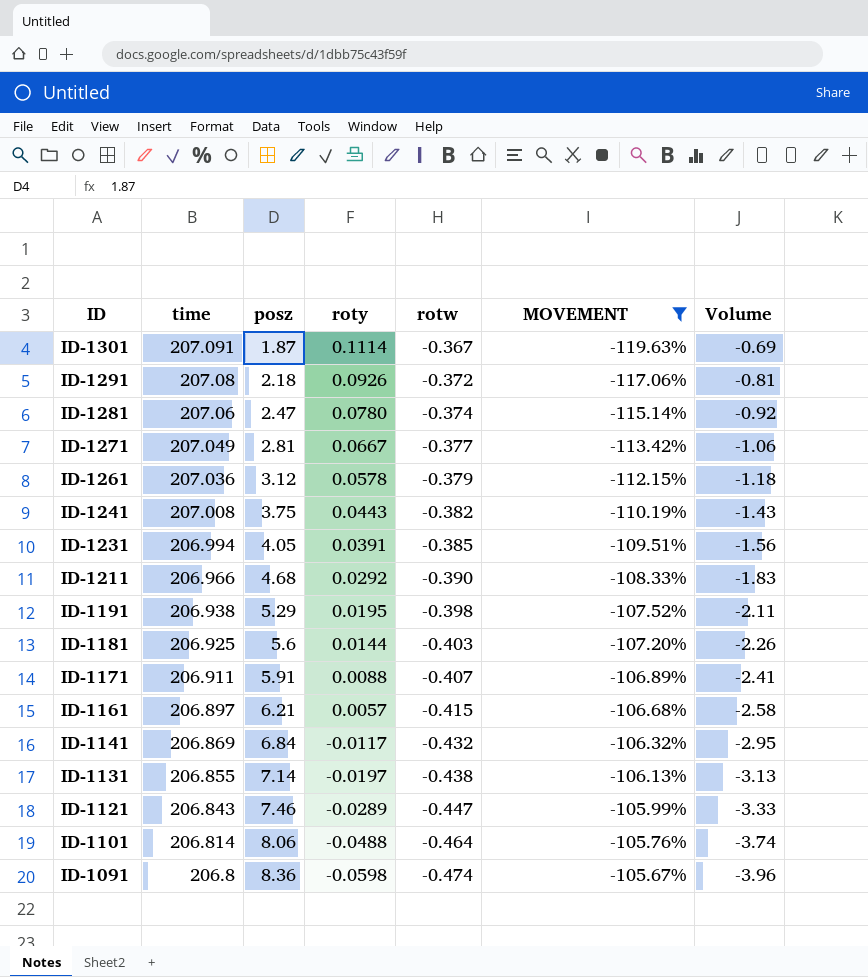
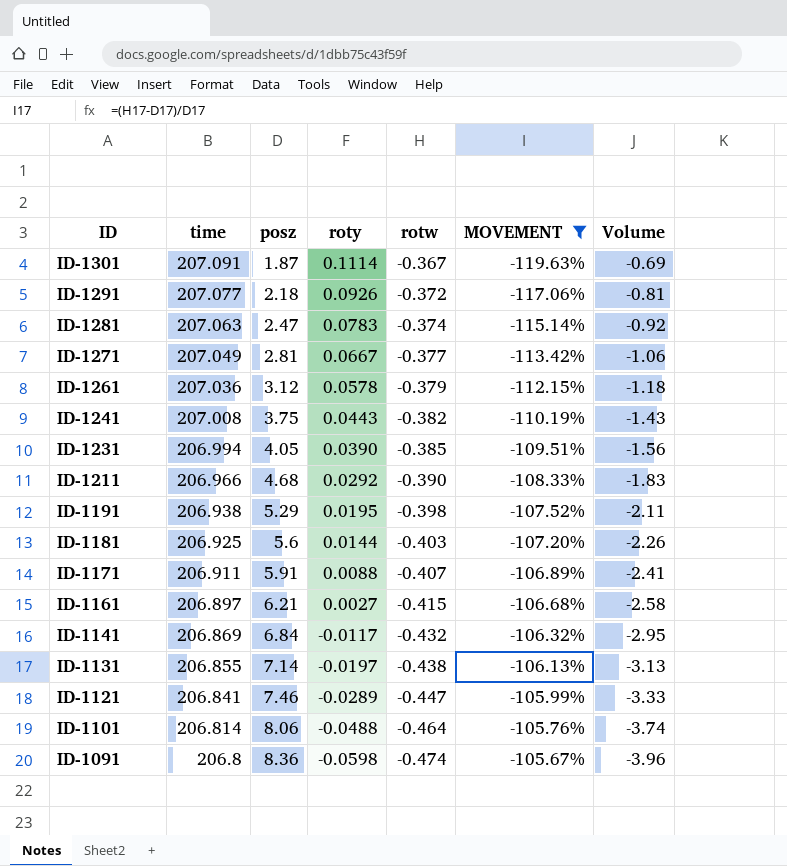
ID-1291 | time: 207.08 -> 207.077
ID-1281 | time: 207.06 -> 207.063
ID-1281 | roty: 0.0780 -> 0.0783
ID-1231 | roty: 0.0391 -> 0.0390
ID-1161 | roty: 0.0057 -> 0.0027
ID-1121 | time: 206.843 -> 206.841

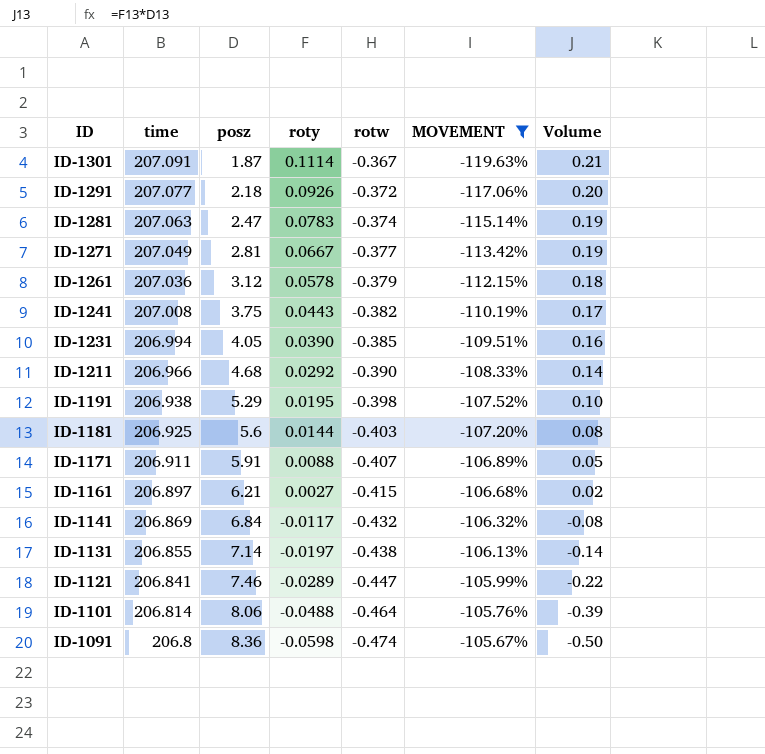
column Volume | formula: [posz] * [rotw] -> [posz] * [roty]

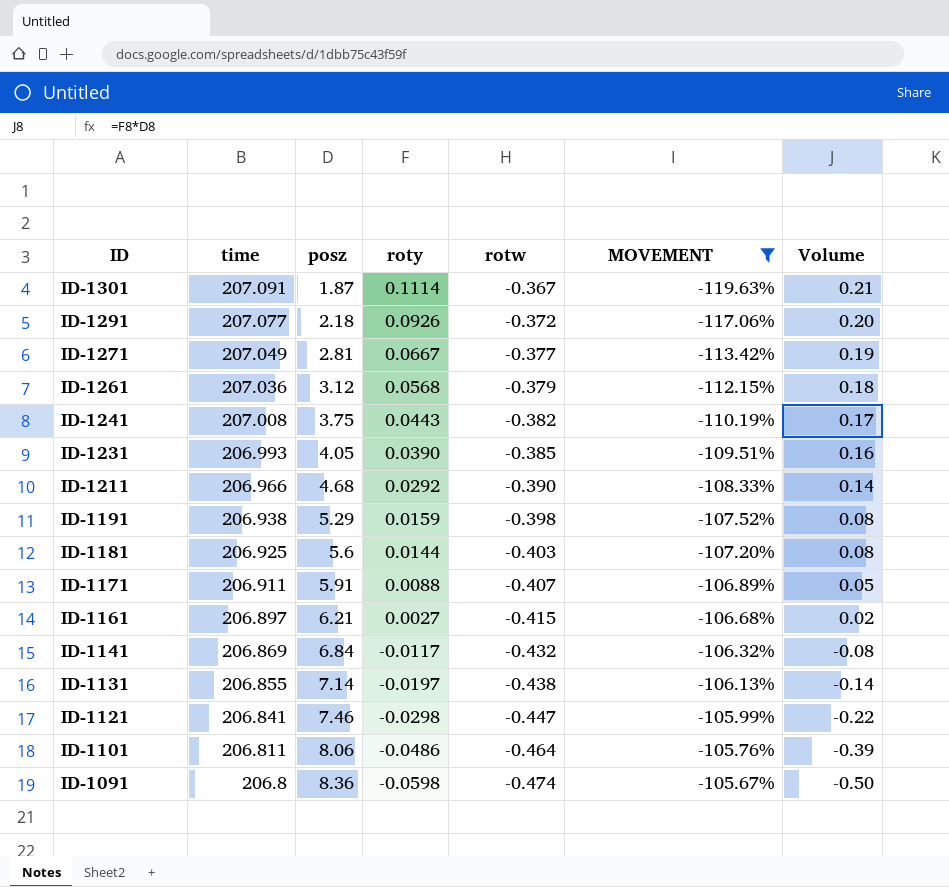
row ID-1281: 207.063 | 2.47 | 0.0783 | -0.374 | -115.14% | 0.19 -> none
ID-1261 | roty: 0.0578 -> 0.0568
ID-1231 | time: 206.994 -> 206.993
ID-1191 | roty: 0.0195 -> 0.0159
ID-1191 | Volume: 0.10 -> 0.08
ID-1121 | roty: -0.0289 -> -0.0298
ID-1101 | time: 206.814 -> 206.811
ID-1101 | roty: -0.0488 -> -0.0486

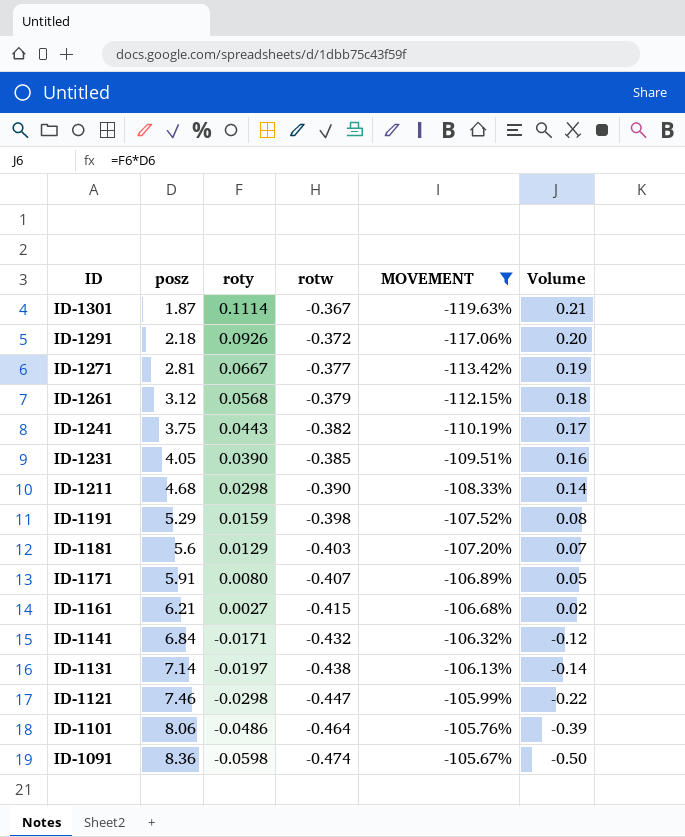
column time | position: 2 -> none
ID-1211 | roty: 0.0292 -> 0.0298
ID-1181 | roty: 0.0144 -> 0.0129
ID-1181 | Volume: 0.08 -> 0.07
ID-1171 | roty: 0.0088 -> 0.0080
ID-1141 | roty: -0.0117 -> -0.0171
ID-1141 | Volume: -0.08 -> -0.12

